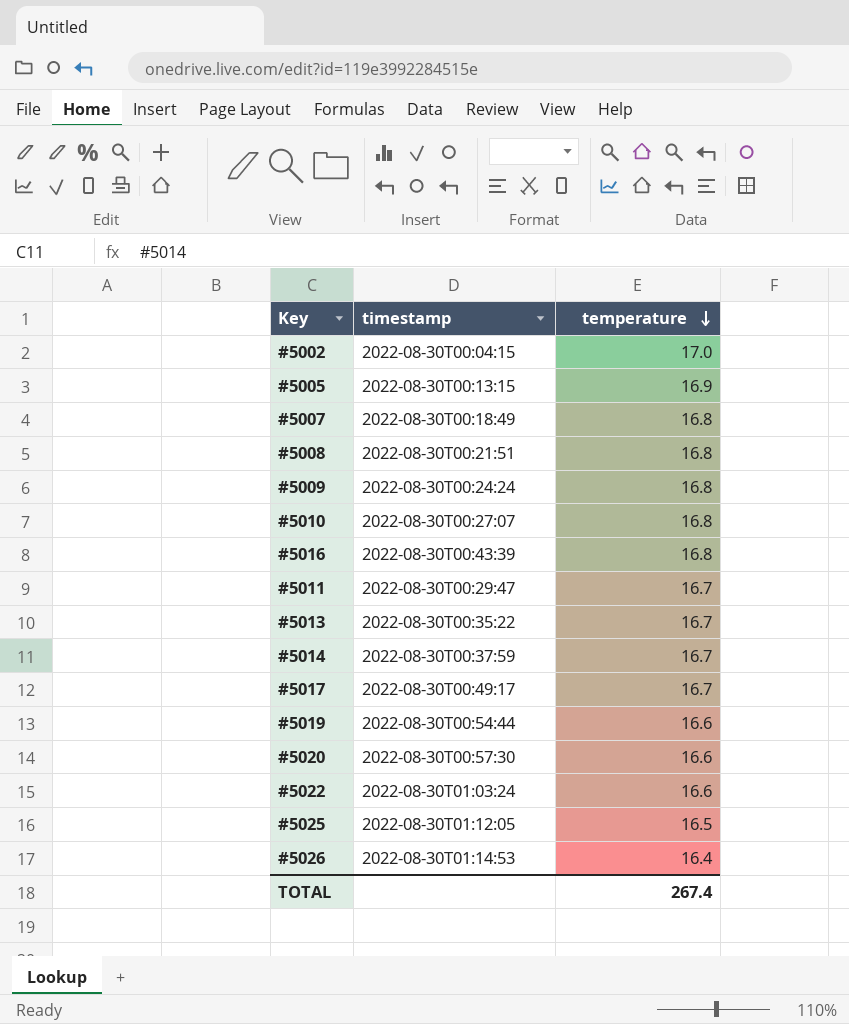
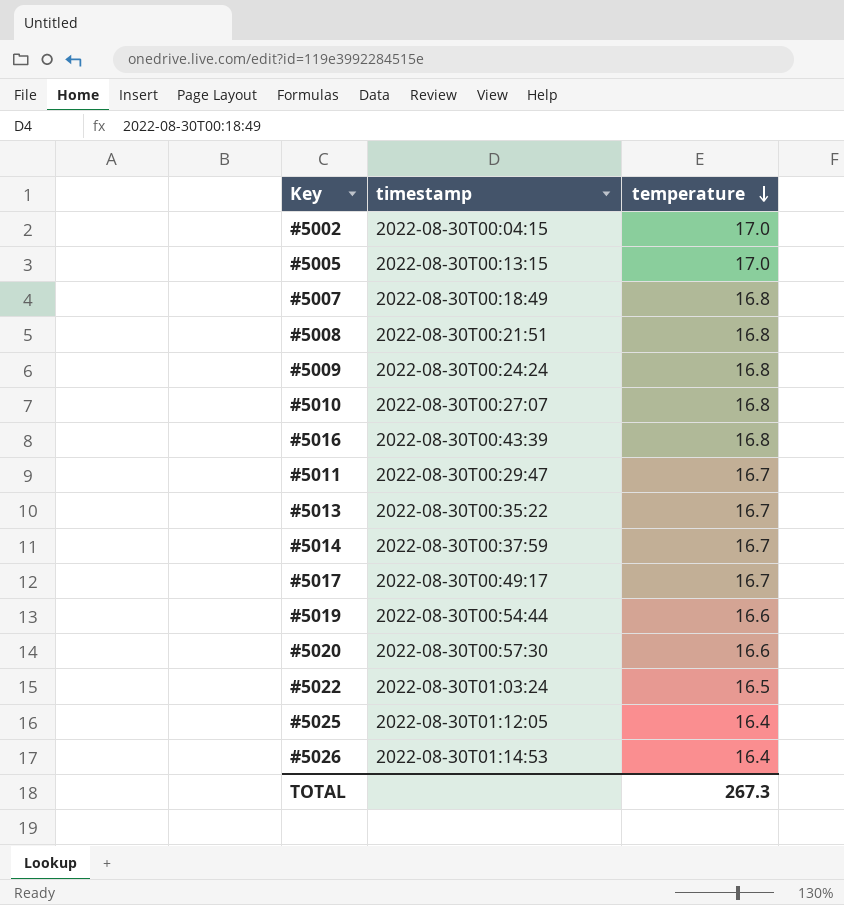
#5005 | temperature: 16.9 -> 17.0
#5022 | temperature: 16.6 -> 16.5
#5025 | temperature: 16.5 -> 16.4
TOTAL | temperature: 267.4 -> 267.3

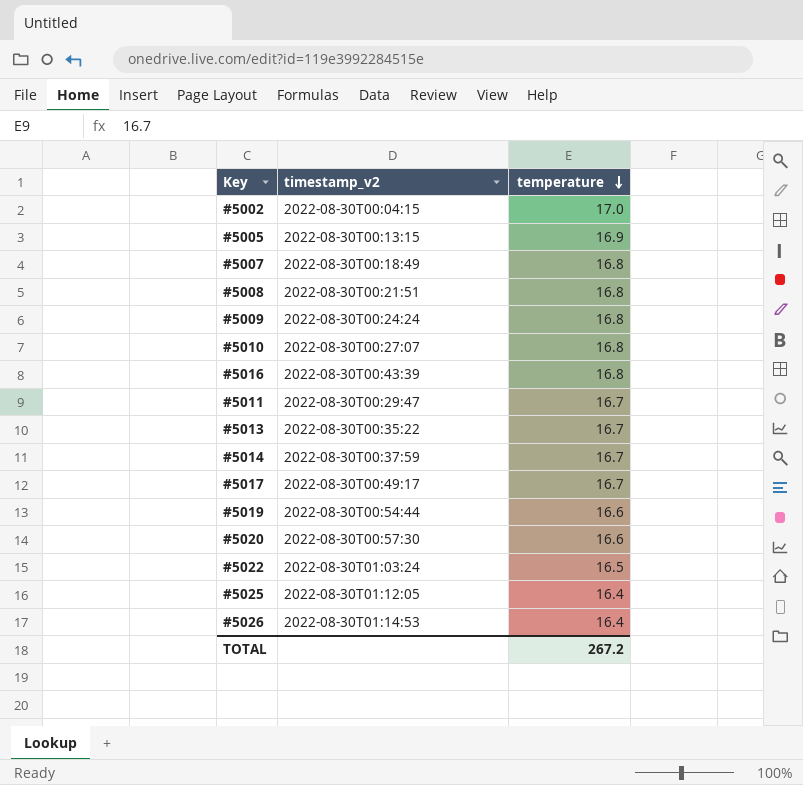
column name: timestamp -> timestamp_v2
#5005 | temperature: 17.0 -> 16.9
TOTAL | temperature: 267.3 -> 267.2

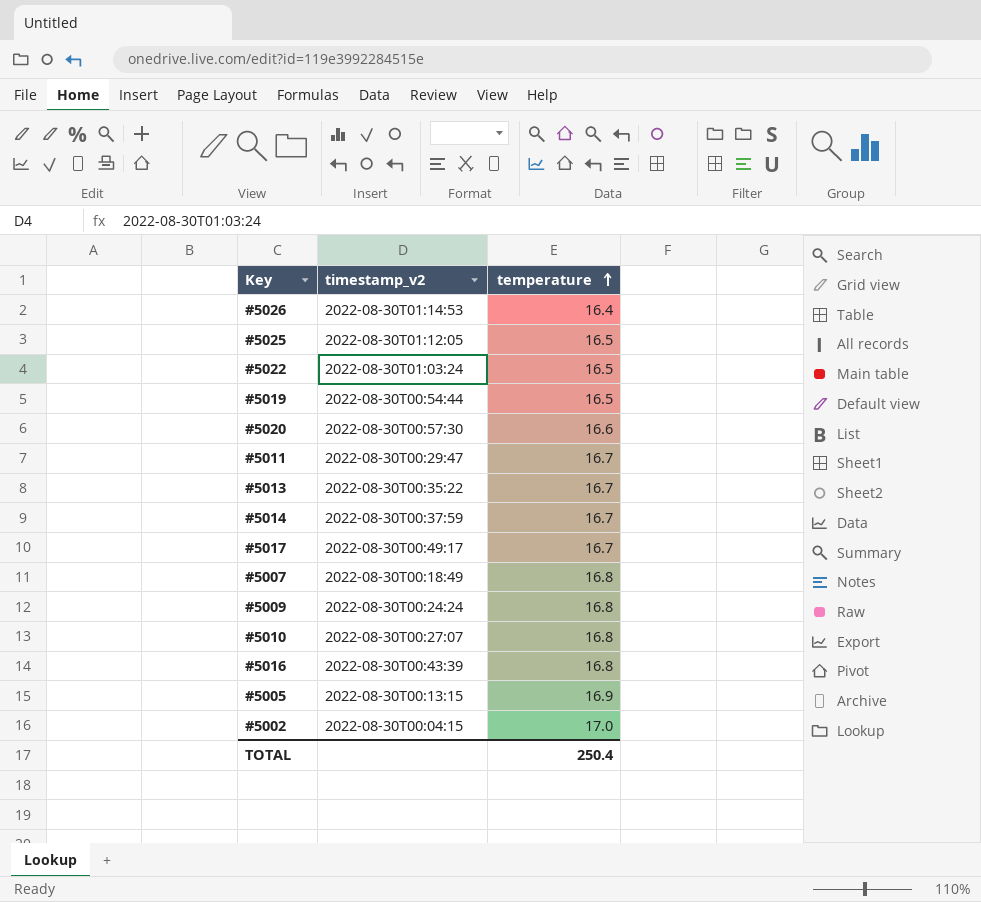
row order: temperature descending -> temperature ascending
row #5008: 2022-08-30T00:21:51 | 16.8 -> none
#5025 | temperature: 16.4 -> 16.5
#5019 | temperature: 16.6 -> 16.5
TOTAL | temperature: 267.2 -> 250.4

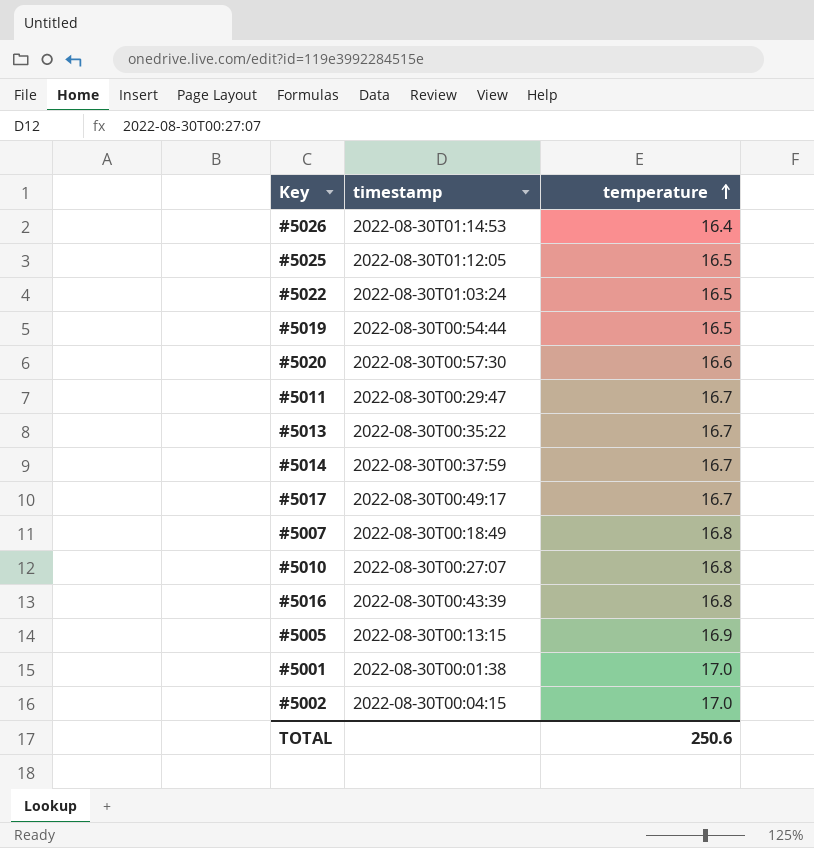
column name: timestamp_v2 -> timestamp
row #5009: 2022-08-30T00:24:24 | 16.8 -> none
row #5001: none -> 2022-08-30T00:01:38 | 17.0
TOTAL | temperature: 250.4 -> 250.6

